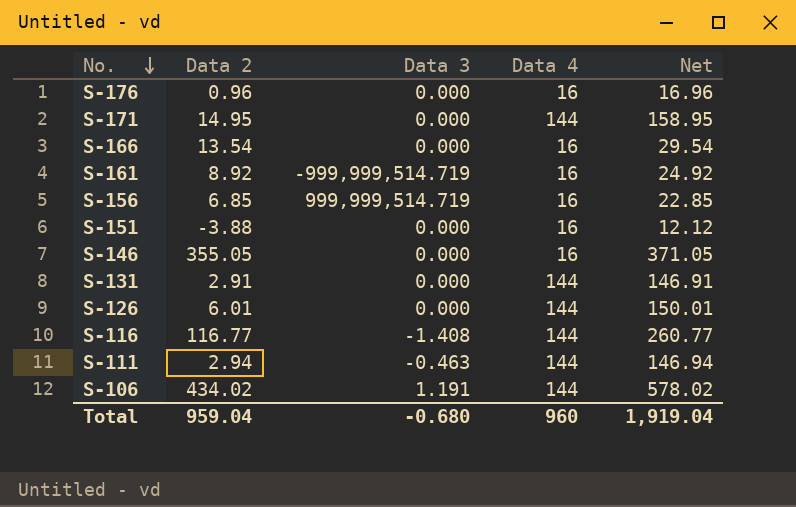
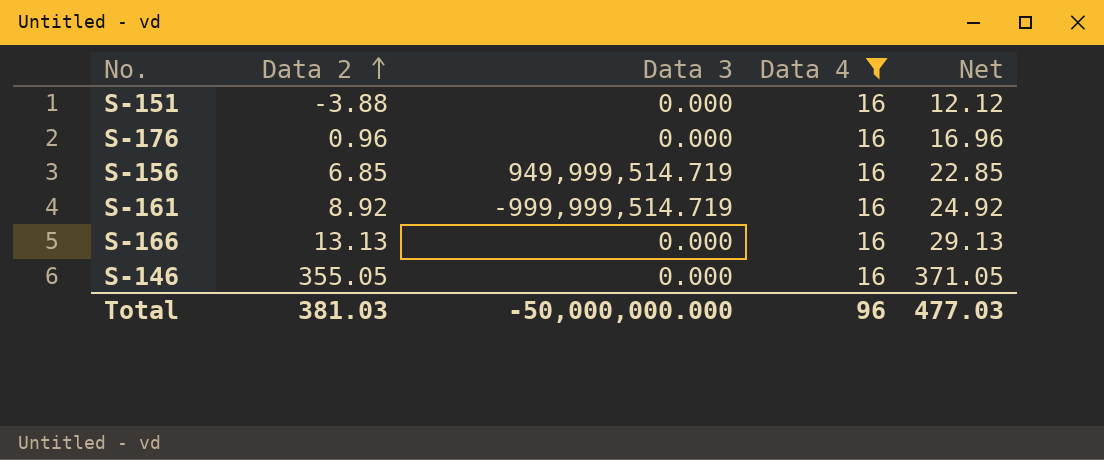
filter: none -> Data 4 = 16
row order: No. descending -> Data 2 ascending
S-156 | Data 3: 999,999,514.719 -> 949,999,514.719
S-166 | Data 2: 13.54 -> 13.13
S-166 | Net: 29.54 -> 29.13
Total | Data 2: 959.04 -> 381.03
Total | Data 3: -0.680 -> -50,000,000.000
Total | Data 4: 960 -> 96
Total | Net: 1,919.04 -> 477.03

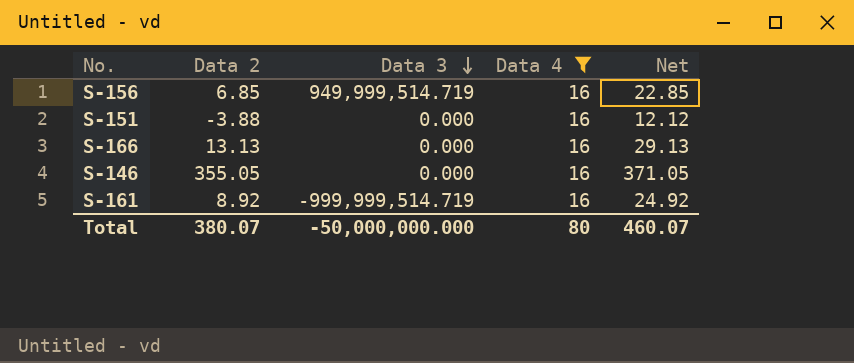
row order: Data 2 ascending -> Data 3 descending
row S-176: 0.96 | 0.000 | 16 | 16.96 -> none
Total | Data 2: 381.03 -> 380.07
Total | Data 4: 96 -> 80
Total | Net: 477.03 -> 460.07

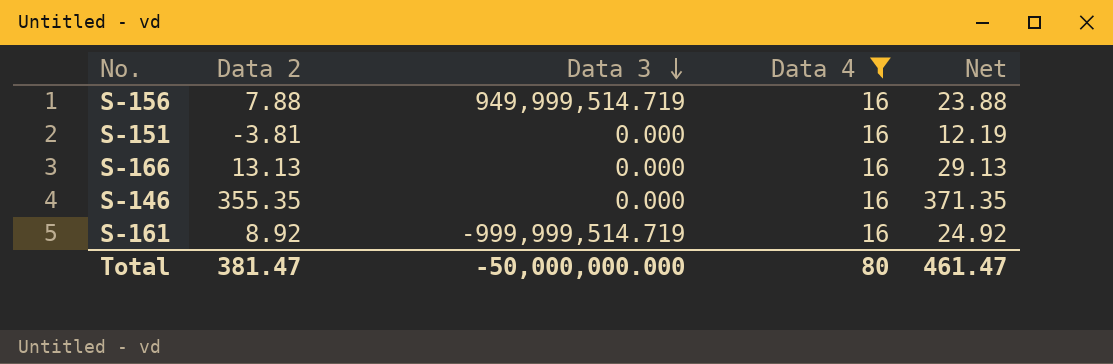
S-156 | Data 2: 6.85 -> 7.88
S-156 | Net: 22.85 -> 23.88
S-151 | Data 2: -3.88 -> -3.81
S-151 | Net: 12.12 -> 12.19
S-146 | Data 2: 355.05 -> 355.35
S-146 | Net: 371.05 -> 371.35
Total | Data 2: 380.07 -> 381.47
Total | Net: 460.07 -> 461.47

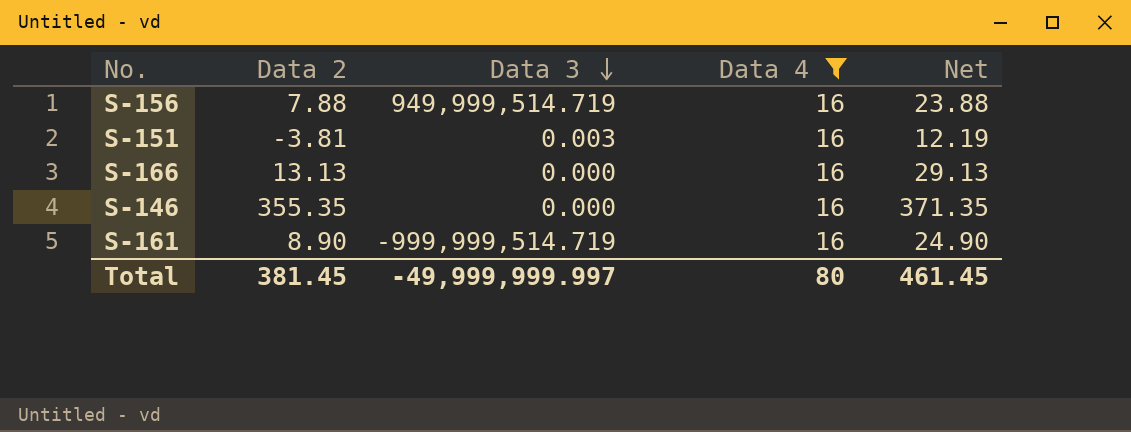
S-151 | Data 3: 0.000 -> 0.003
S-161 | Data 2: 8.92 -> 8.90
S-161 | Net: 24.92 -> 24.90
Total | Data 2: 381.47 -> 381.45
Total | Data 3: -50,000,000.000 -> -49,999,999.997
Total | Net: 461.47 -> 461.45

